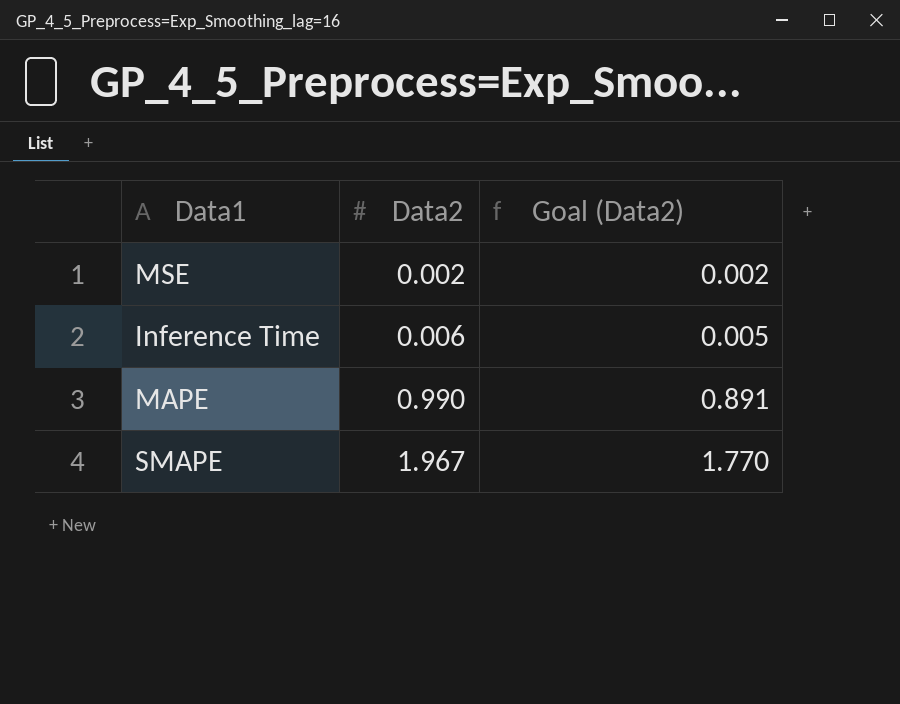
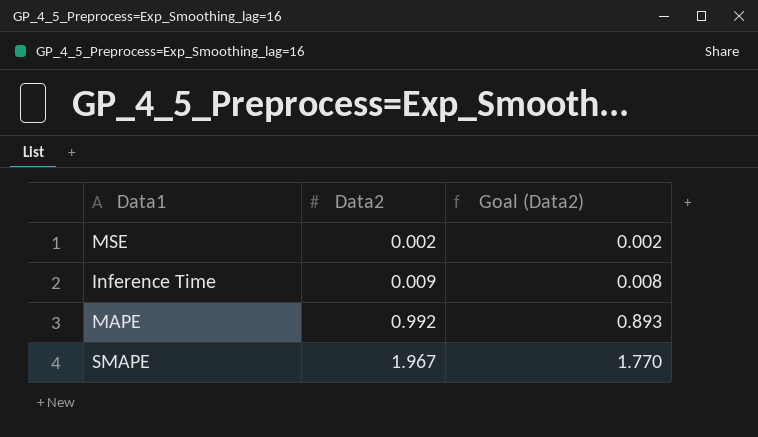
Inference Time | Data2: 0.006 -> 0.009
Inference Time | Goal (Data2): 0.005 -> 0.008
MAPE | Data2: 0.990 -> 0.992
MAPE | Goal (Data2): 0.891 -> 0.893

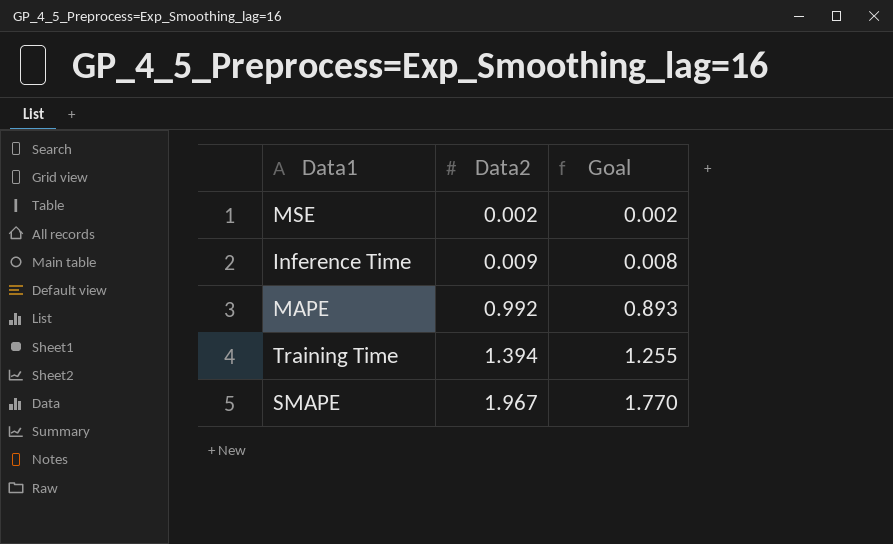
column name: Goal (Data2) -> Goal
row Training Time: none -> 1.394 | 1.255

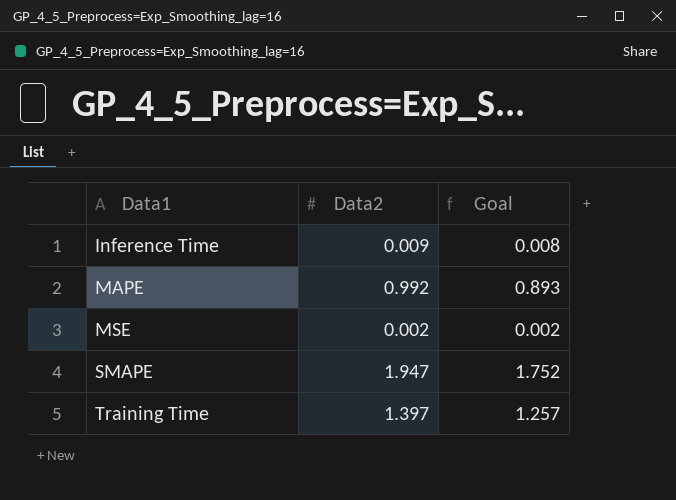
row order: Data2 ascending -> Data1 ascending
SMAPE | Data2: 1.967 -> 1.947
SMAPE | Goal: 1.770 -> 1.752
Training Time | Data2: 1.394 -> 1.397
Training Time | Goal: 1.255 -> 1.257

